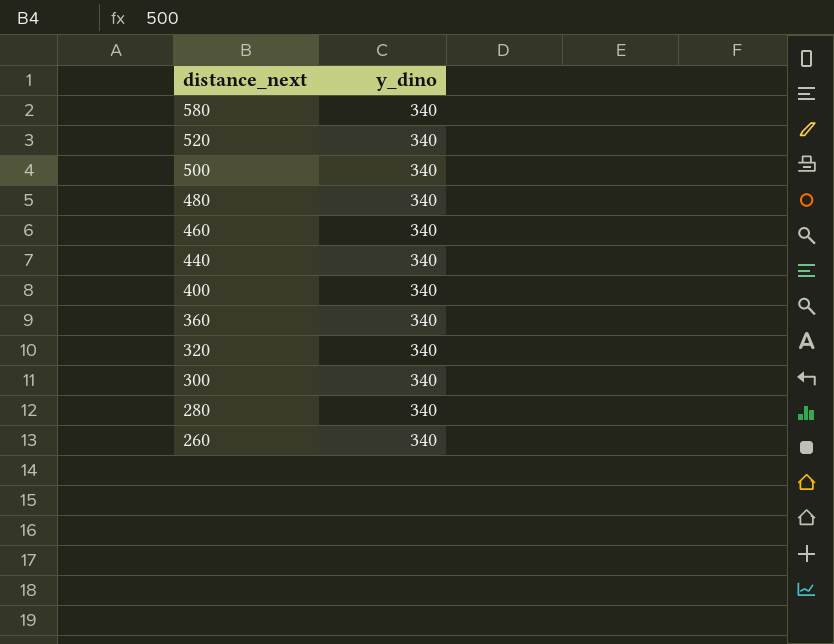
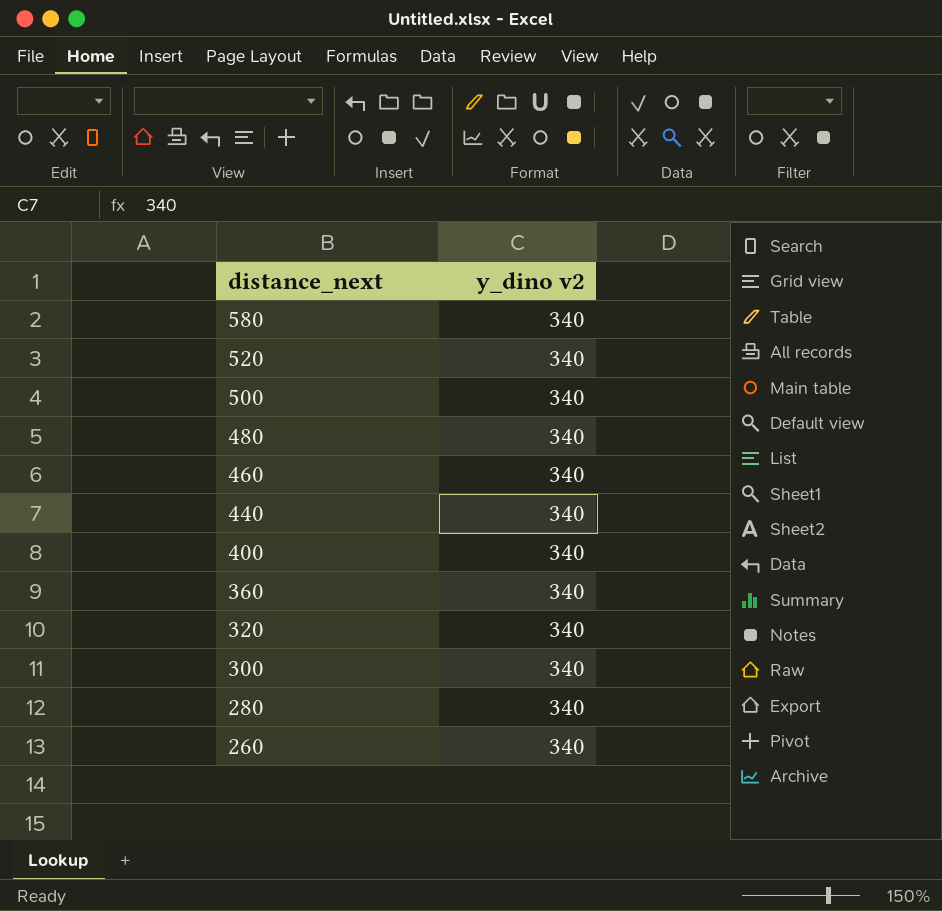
column name: y_dino -> y_dino v2

